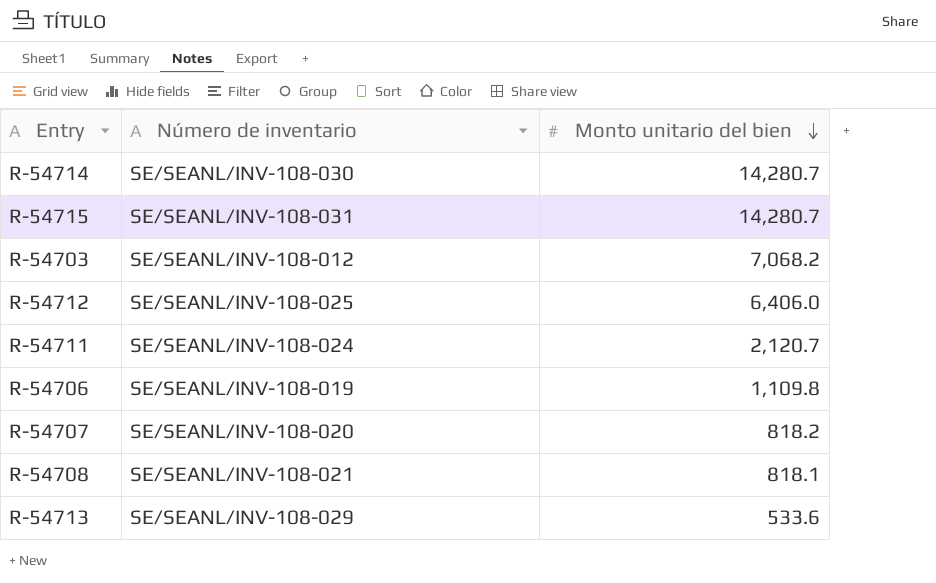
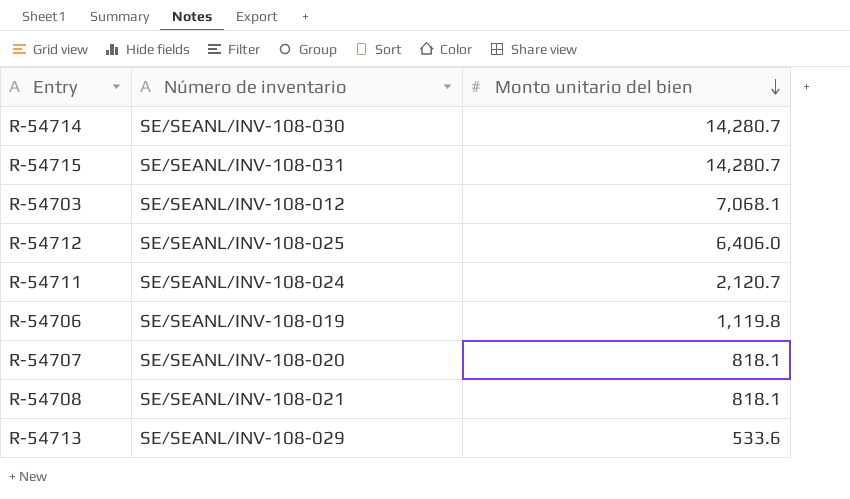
R-54703 | Monto unitario del bien: 7,068.2 -> 7,068.1
R-54706 | Monto unitario del bien: 1,109.8 -> 1,119.8
R-54707 | Monto unitario del bien: 818.2 -> 818.1

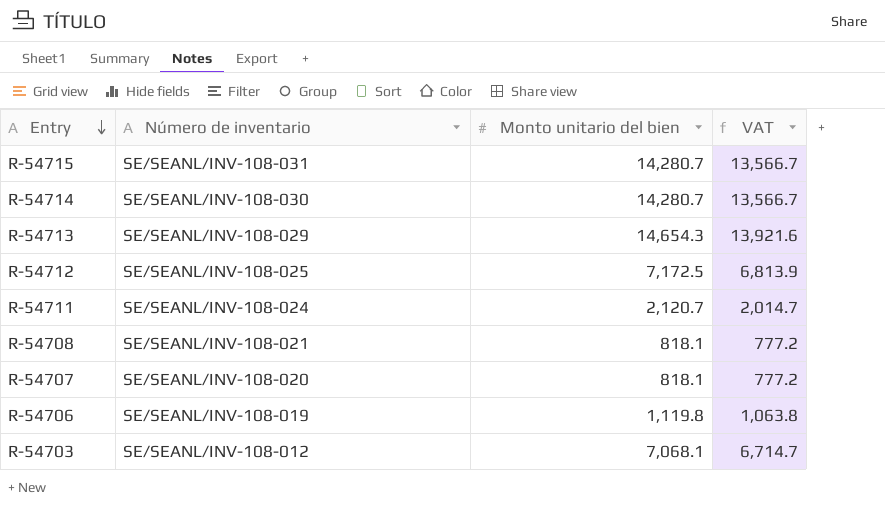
row order: Monto unitario del bien descending -> Entry descending
column VAT | formula: none -> [Monto unitario del bien] * 0.95
R-54713 | Monto unitario del bien: 533.6 -> 14,654.3
R-54712 | Monto unitario del bien: 6,406.0 -> 7,172.5

